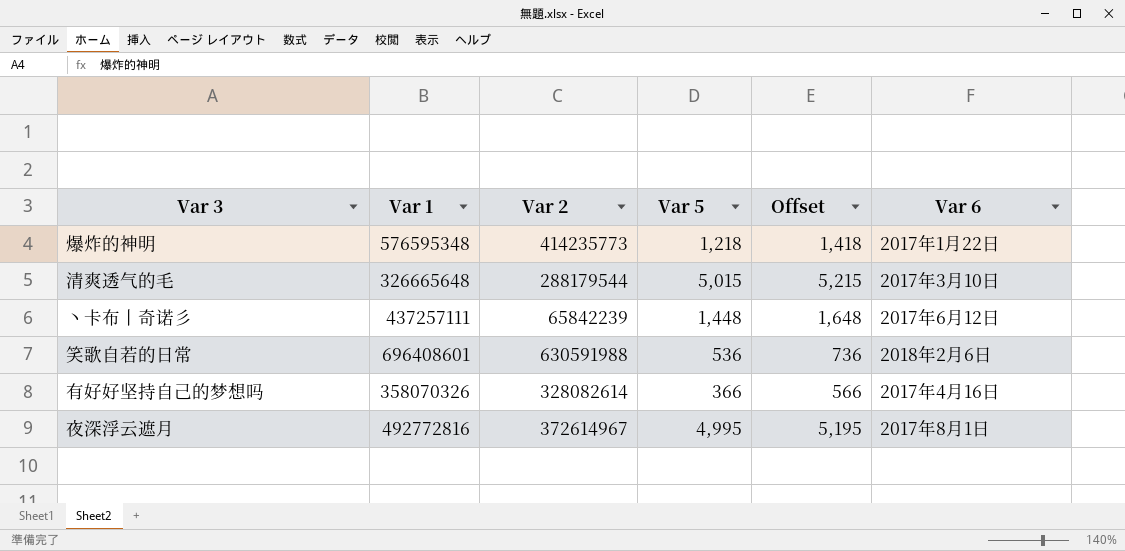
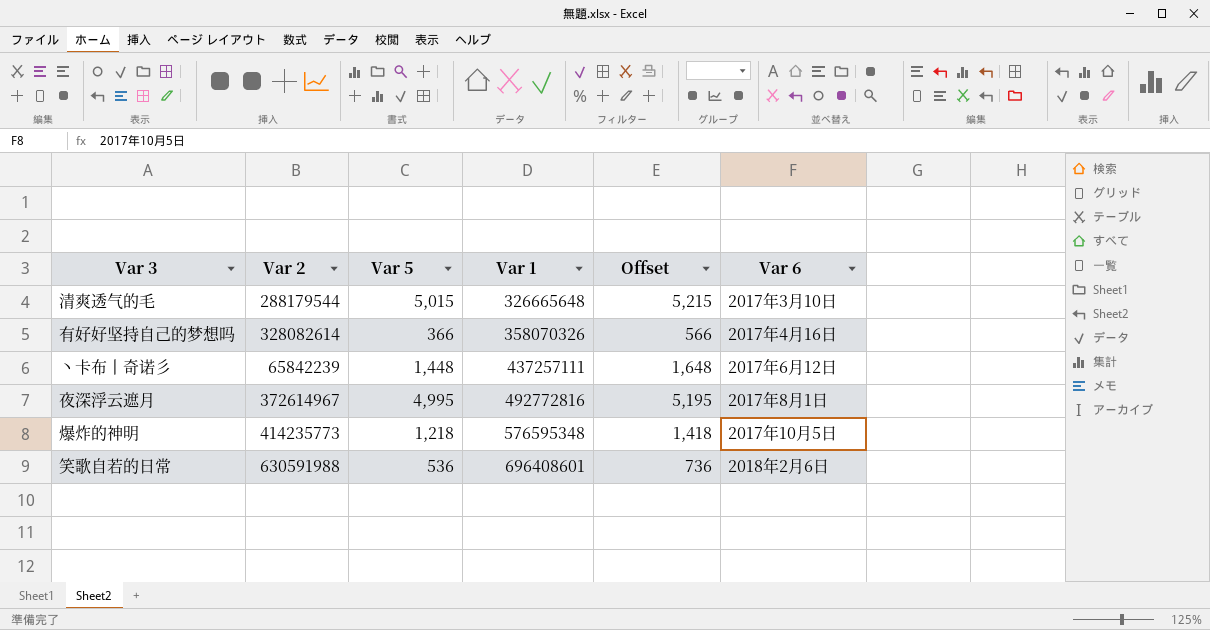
row order: none -> Var 1 ascending
column Var 1 | position: 2 -> 4
爆炸的神明 | Var 6: 2017年1月22日 -> 2017年10月5日

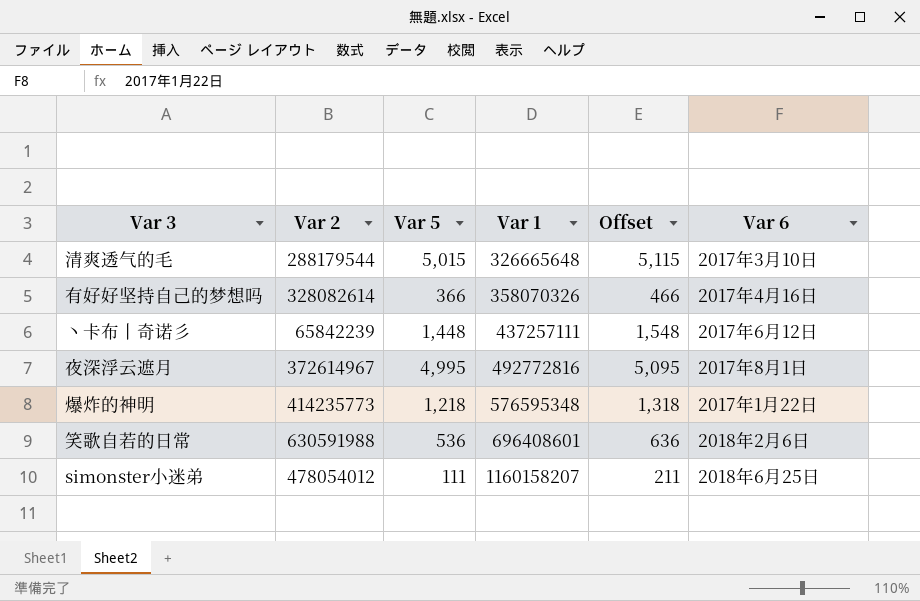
column Offset | formula: [Var 5] + 200 -> [Var 5] + 100
爆炸的神明 | Var 6: 2017年10月5日 -> 2017年1月22日
row simonster小迷弟: none -> 478054012 | 111 | 1160158207 | 211 | 2018年6月25日

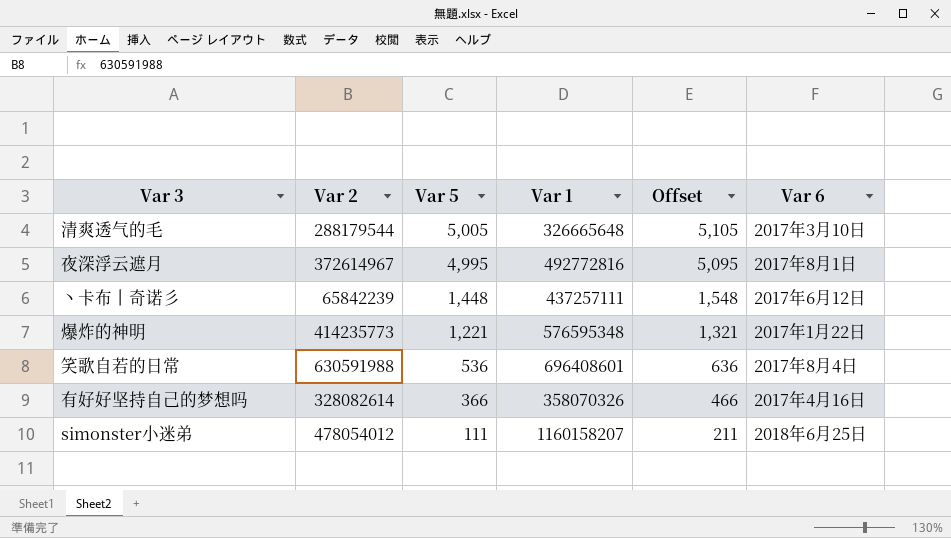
row order: Var 1 ascending -> Var 5 descending
清爽透气的毛 | Var 5: 5,015 -> 5,005
清爽透气的毛 | Offset: 5,115 -> 5,105
爆炸的神明 | Var 5: 1,218 -> 1,221
爆炸的神明 | Offset: 1,318 -> 1,321
笑歌自若的日常 | Var 6: 2018年2月6日 -> 2017年8月4日

